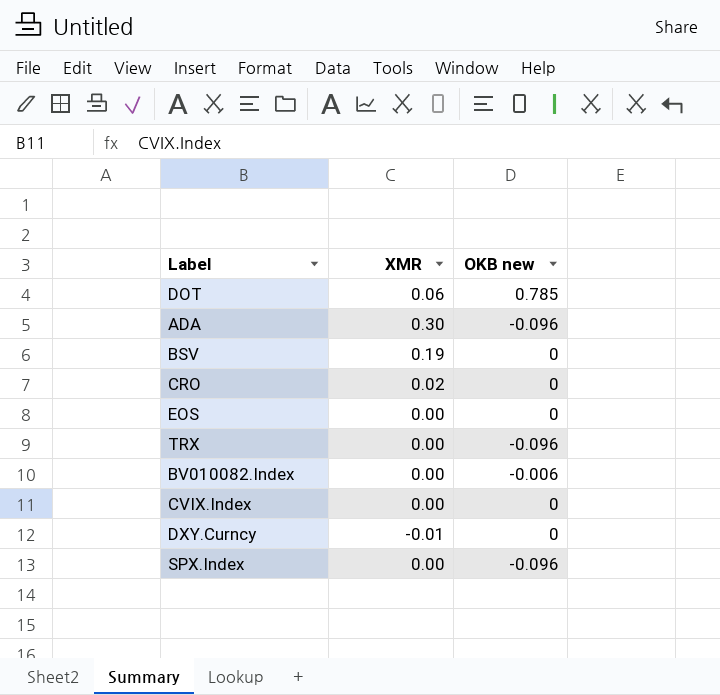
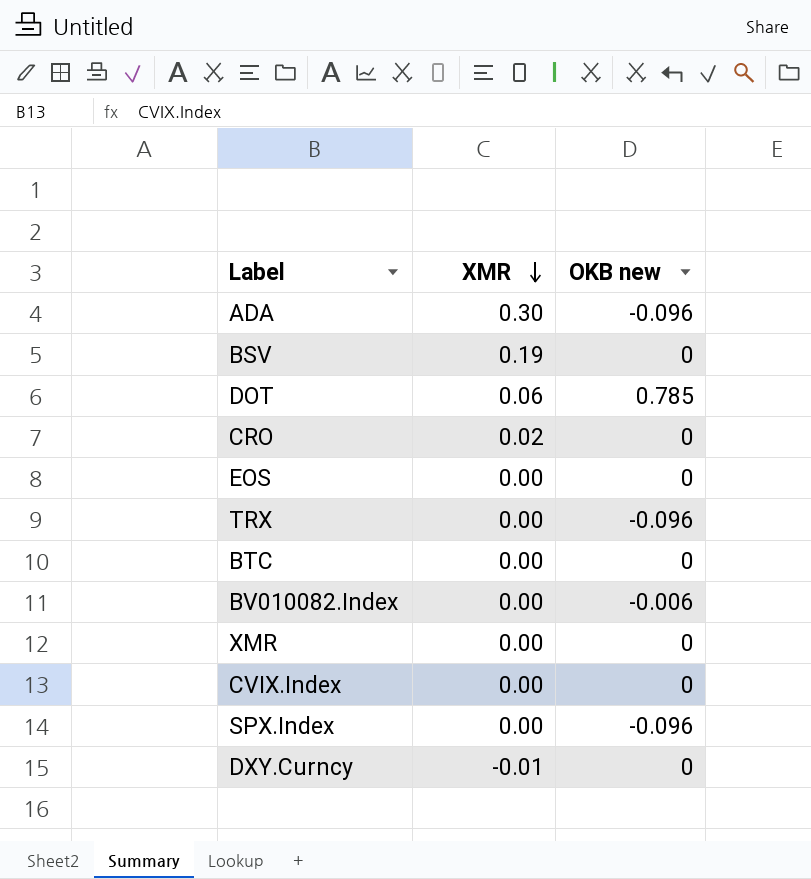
row order: none -> XMR descending
row BTC: none -> 0.00 | 0
row XMR: none -> 0.00 | 0

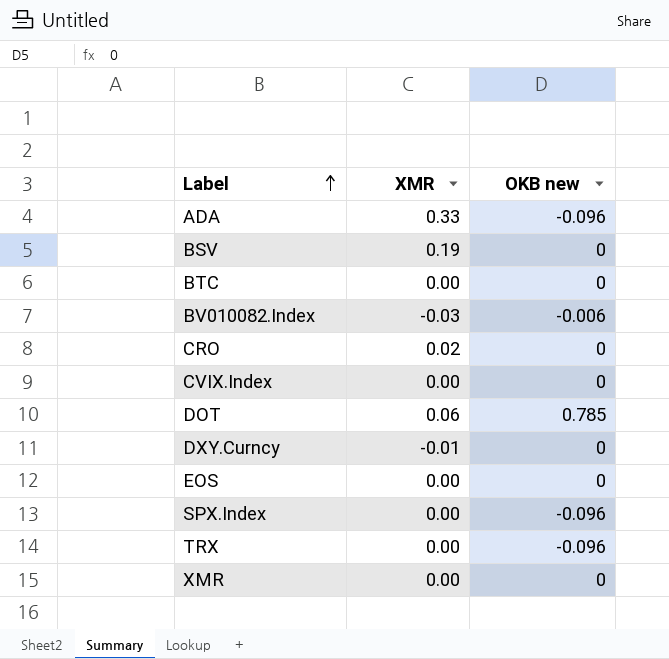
row order: XMR descending -> Label ascending
ADA | XMR: 0.30 -> 0.33
BV010082.Index | XMR: 0.00 -> -0.03

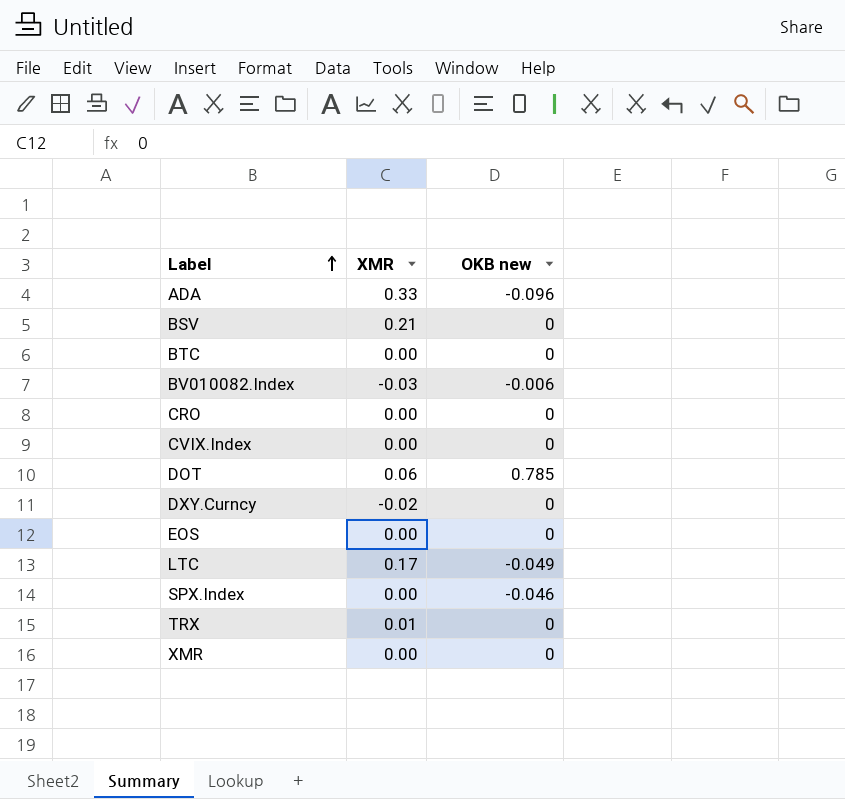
BSV | XMR: 0.19 -> 0.21
CRO | XMR: 0.02 -> 0.00
DXY.Curncy | XMR: -0.01 -> -0.02
row LTC: none -> 0.17 | -0.049
SPX.Index | OKB new: -0.096 -> -0.046
TRX | XMR: 0.00 -> 0.01
TRX | OKB new: -0.096 -> 0

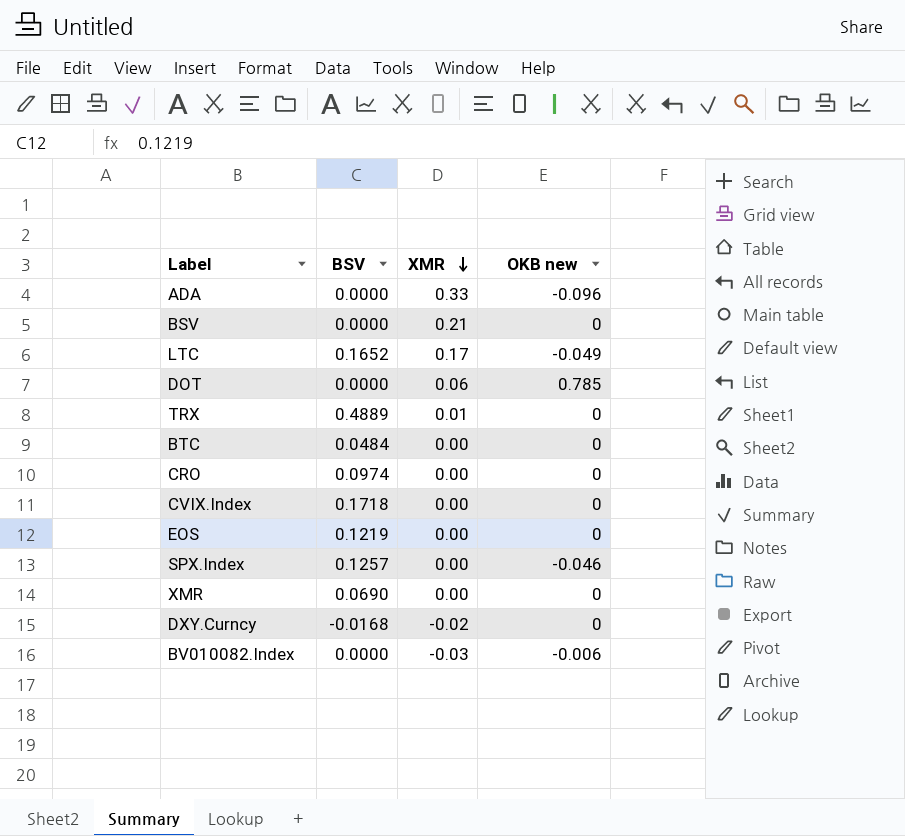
row order: Label ascending -> XMR descending
column BSV | position: none -> 2

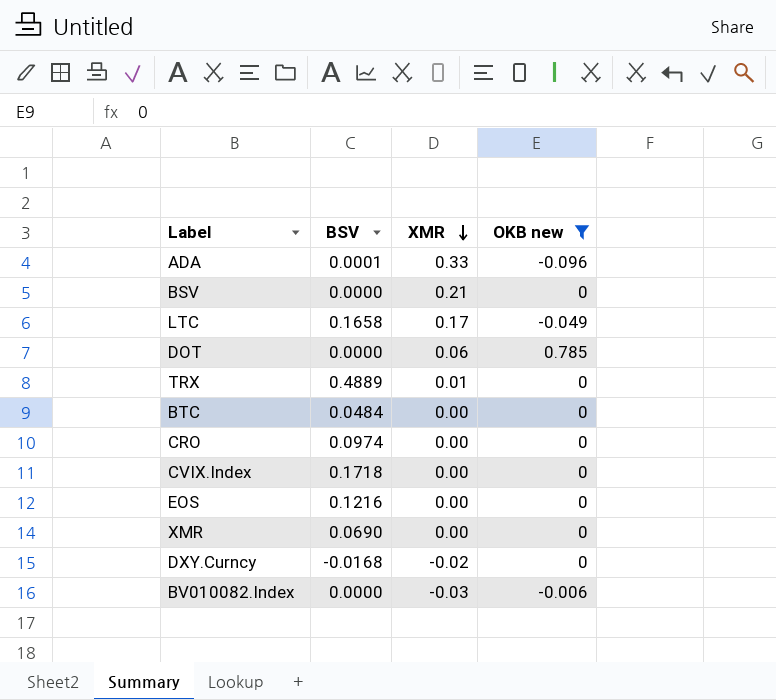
filter: none -> OKB new != -0.046
ADA | BSV: 0.0000 -> 0.0001
LTC | BSV: 0.1652 -> 0.1658
EOS | BSV: 0.1219 -> 0.1216

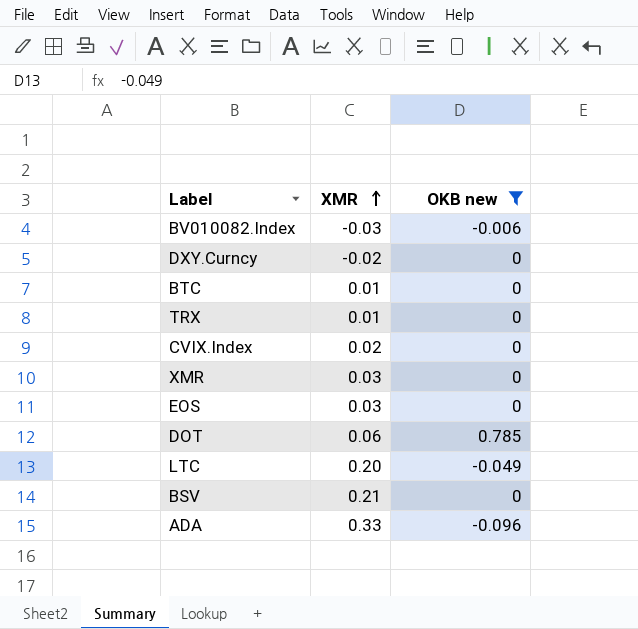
row order: XMR descending -> XMR ascending
column BSV | position: 2 -> none
row CRO: 0.0974 | 0.00 | 0 -> none
BTC | XMR: 0.00 -> 0.01
CVIX.Index | XMR: 0.00 -> 0.02
XMR | XMR: 0.00 -> 0.03
EOS | XMR: 0.00 -> 0.03
LTC | XMR: 0.17 -> 0.20

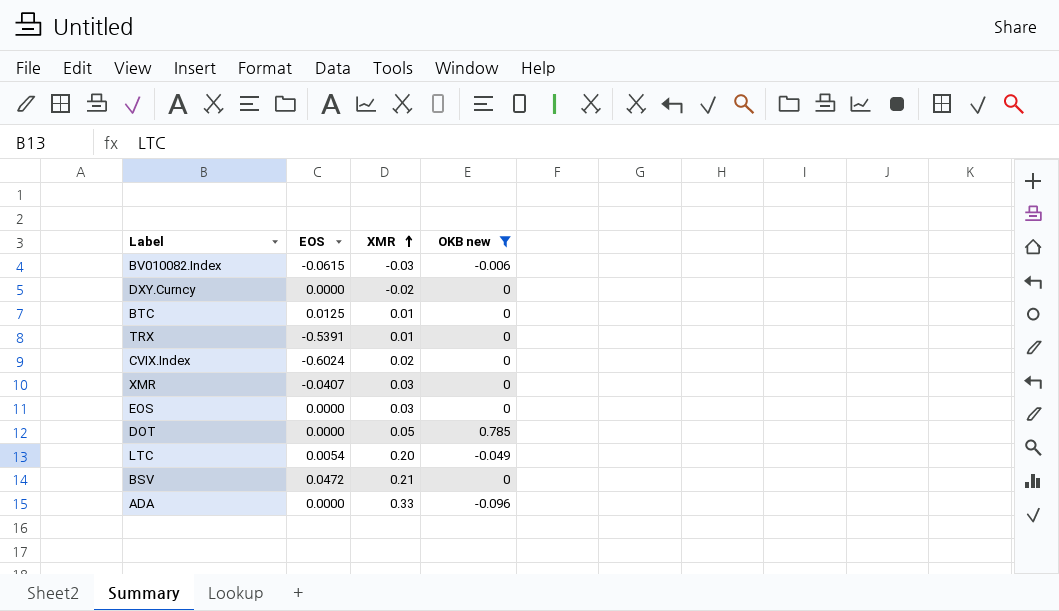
column EOS | position: none -> 2
DOT | XMR: 0.06 -> 0.05

